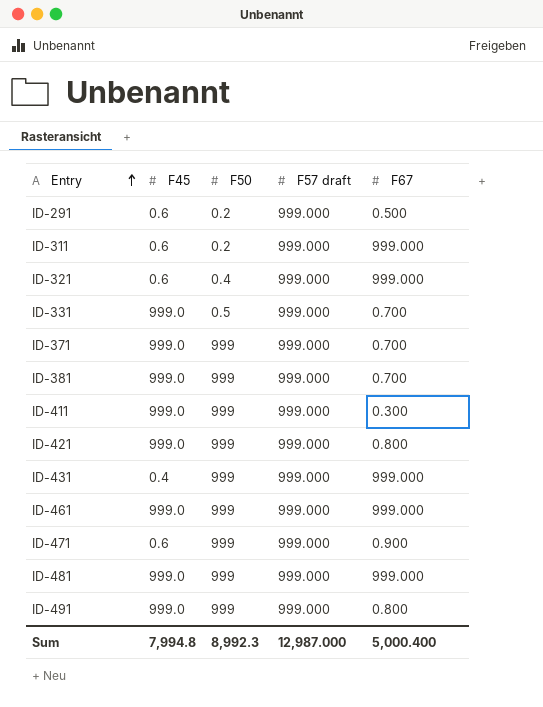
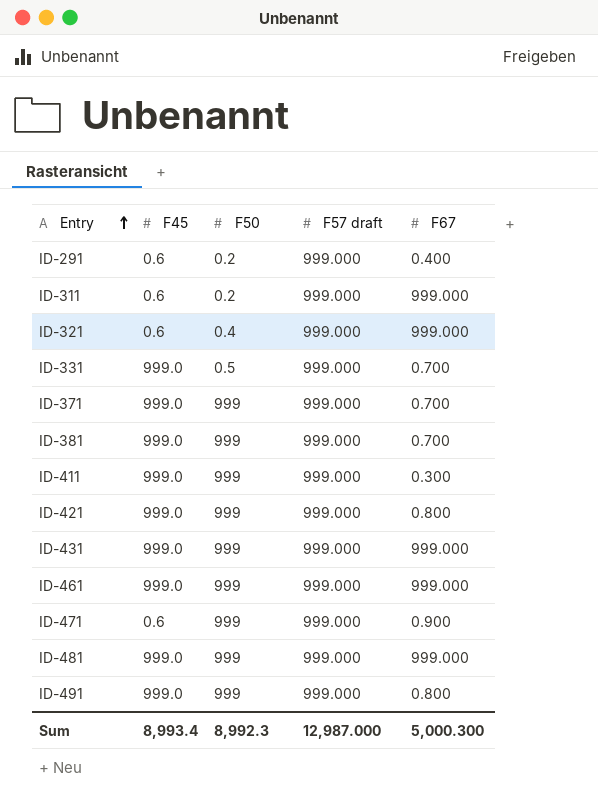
ID-291 | F67: 0.500 -> 0.400
ID-431 | F45: 0.4 -> 999.0
Sum | F45: 7,994.8 -> 8,993.4
Sum | F67: 5,000.400 -> 5,000.300

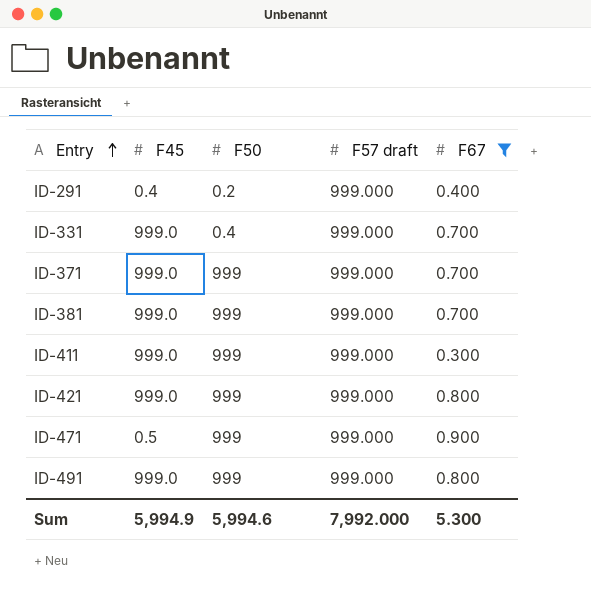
filter: none -> F67 != 999.000
ID-291 | F45: 0.6 -> 0.4
ID-331 | F50: 0.5 -> 0.4
ID-471 | F45: 0.6 -> 0.5
Sum | F45: 8,993.4 -> 5,994.9
Sum | F50: 8,992.3 -> 5,994.6
Sum | F57 draft: 12,987.000 -> 7,992.000
Sum | F67: 5,000.300 -> 5.300

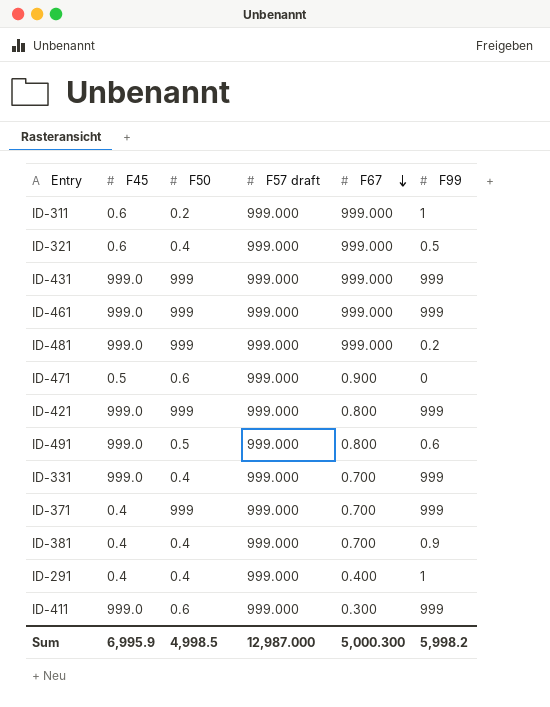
filter: F67 != 999.000 -> none
row order: Entry ascending -> F67 descending
column F99 | position: none -> 6
ID-471 | F50: 999 -> 0.6
ID-491 | F50: 999 -> 0.5
ID-371 | F45: 999.0 -> 0.4
ID-381 | F45: 999.0 -> 0.4
ID-381 | F50: 999 -> 0.4
ID-291 | F50: 0.2 -> 0.4
ID-411 | F50: 999 -> 0.6
Sum | F45: 5,994.9 -> 6,995.9
Sum | F50: 5,994.6 -> 4,998.5
Sum | F57 draft: 7,992.000 -> 12,987.000
Sum | F67: 5.300 -> 5,000.300

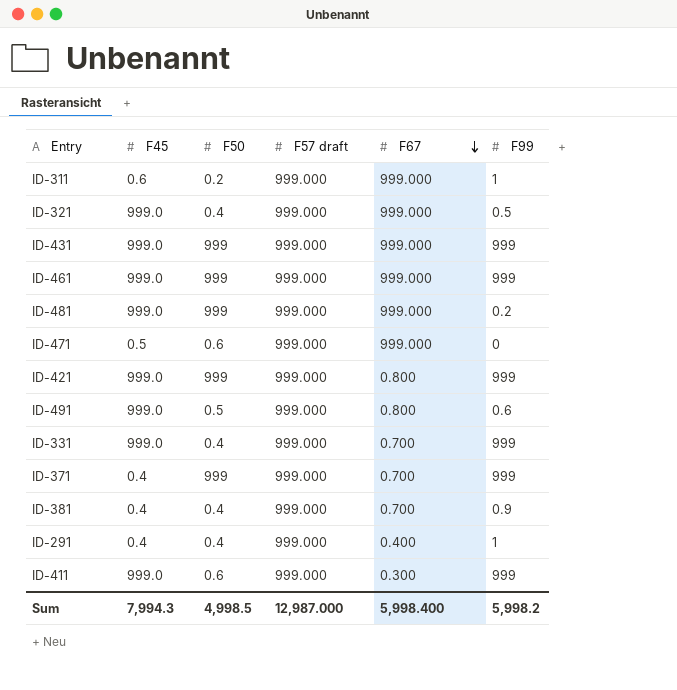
ID-321 | F45: 0.6 -> 999.0
ID-471 | F67: 0.900 -> 999.000
Sum | F45: 6,995.9 -> 7,994.3
Sum | F67: 5,000.300 -> 5,998.400

